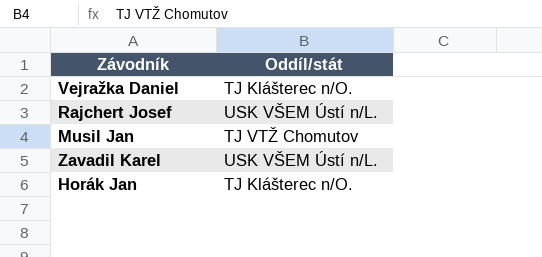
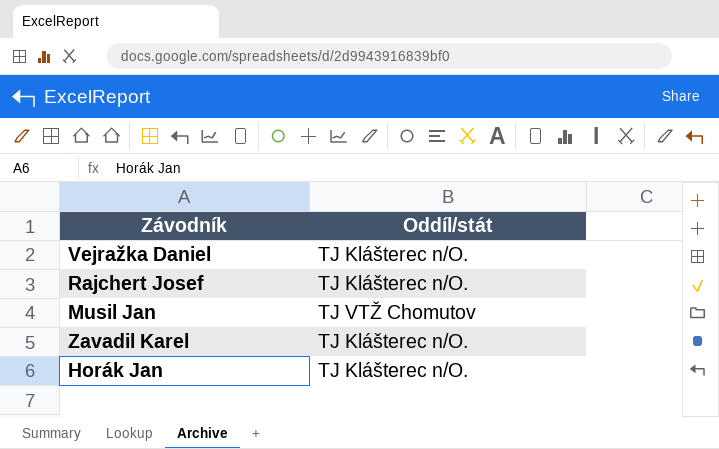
Rajchert Josef | Oddíl/stát: USK VŠEM Ústí n/L. -> TJ Klášterec n/O.
Zavadil Karel | Oddíl/stát: USK VŠEM Ústí n/L. -> TJ Klášterec n/O.

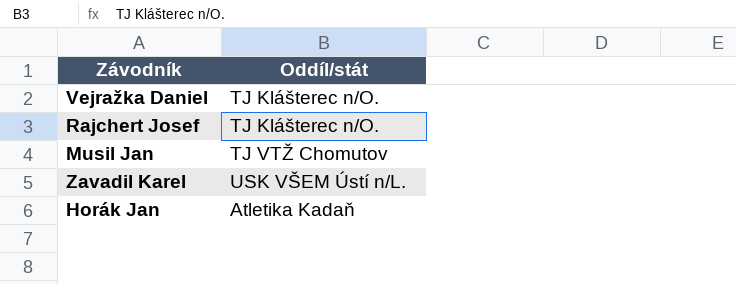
Zavadil Karel | Oddíl/stát: TJ Klášterec n/O. -> USK VŠEM Ústí n/L.
Horák Jan | Oddíl/stát: TJ Klášterec n/O. -> Atletika Kadaň

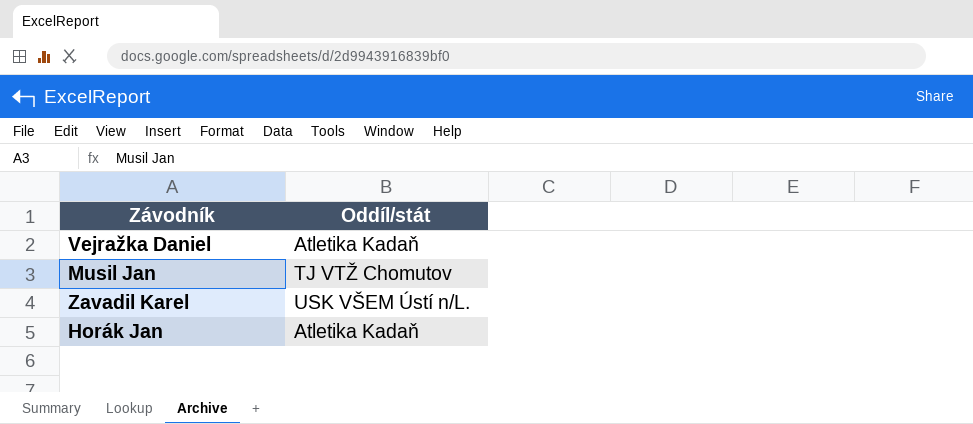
row Rajchert Josef: TJ Klášterec n/O. -> none
Vejražka Daniel | Oddíl/stát: TJ Klášterec n/O. -> Atletika Kadaň

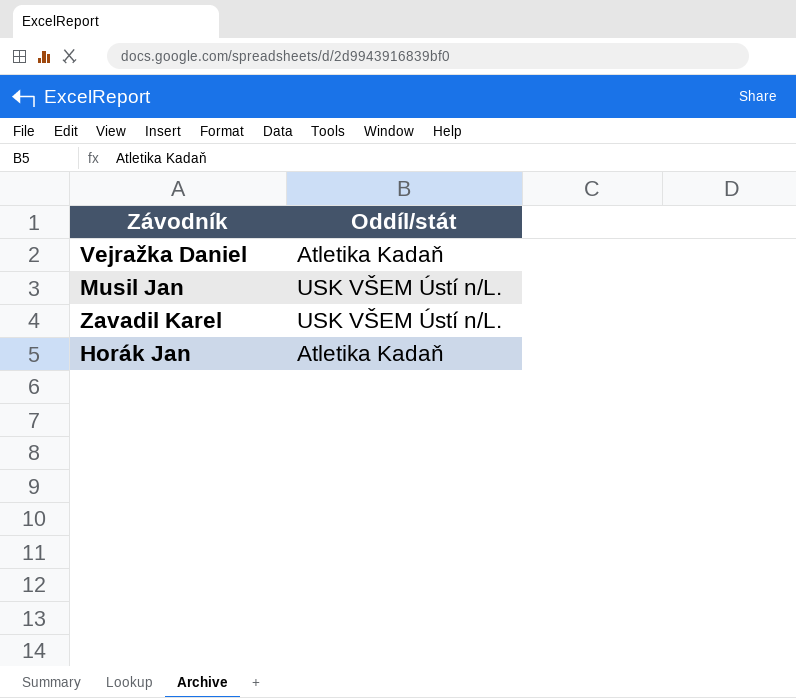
Musil Jan | Oddíl/stát: TJ VTŽ Chomutov -> USK VŠEM Ústí n/L.

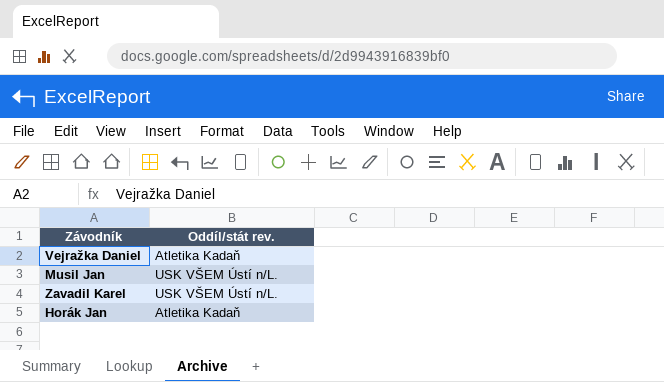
column name: Oddíl/stát -> Oddíl/stát rev.

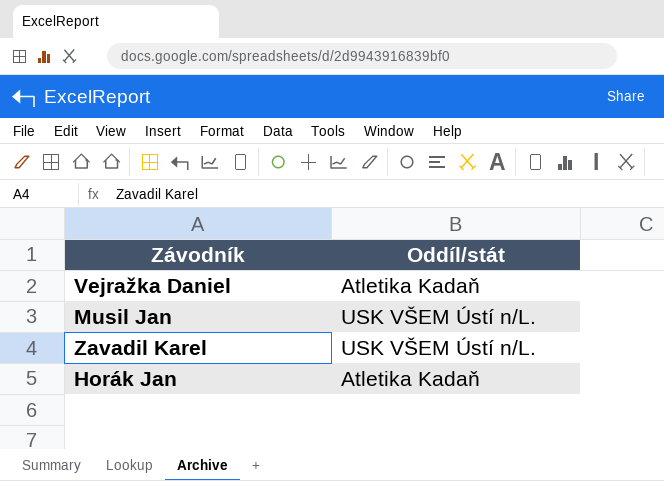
column name: Oddíl/stát rev. -> Oddíl/stát

